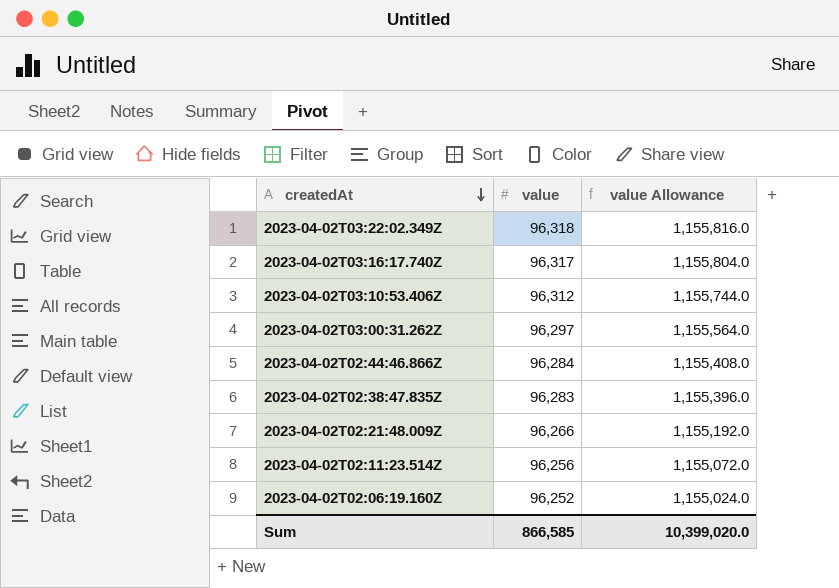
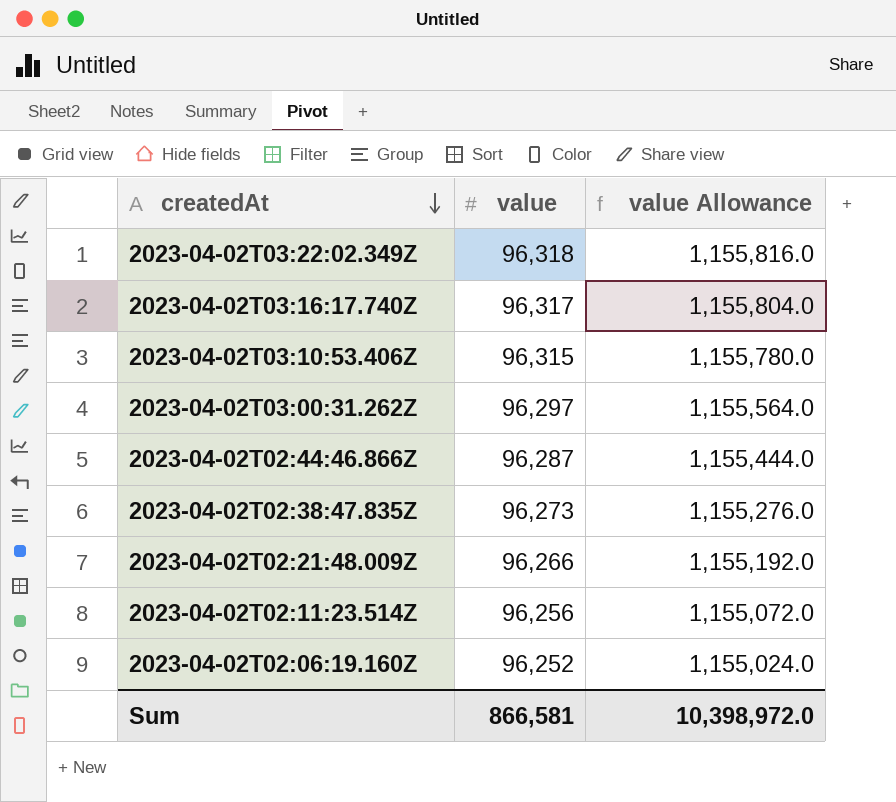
2023-04-02T03:10:53.406Z | value: 96,312 -> 96,315
2023-04-02T03:10:53.406Z | value Allowance: 1,155,744.0 -> 1,155,780.0
2023-04-02T02:44:46.866Z | value: 96,284 -> 96,287
2023-04-02T02:44:46.866Z | value Allowance: 1,155,408.0 -> 1,155,444.0
2023-04-02T02:38:47.835Z | value: 96,283 -> 96,273
2023-04-02T02:38:47.835Z | value Allowance: 1,155,396.0 -> 1,155,276.0
Sum | value: 866,585 -> 866,581
Sum | value Allowance: 10,399,020.0 -> 10,398,972.0

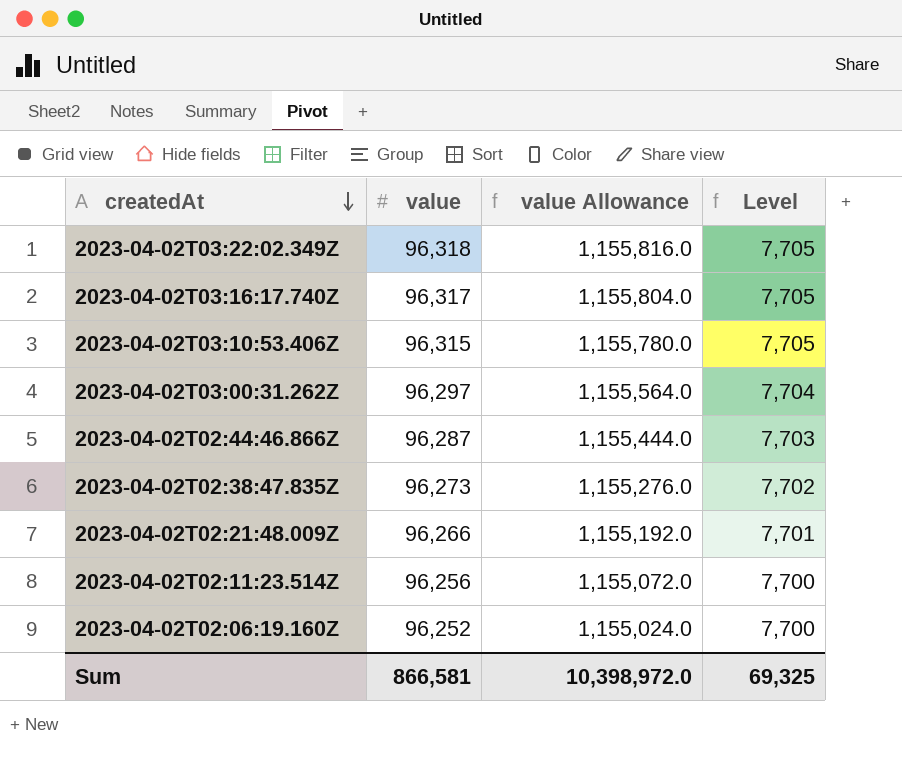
column Level | formula: none -> [value] * 0.08

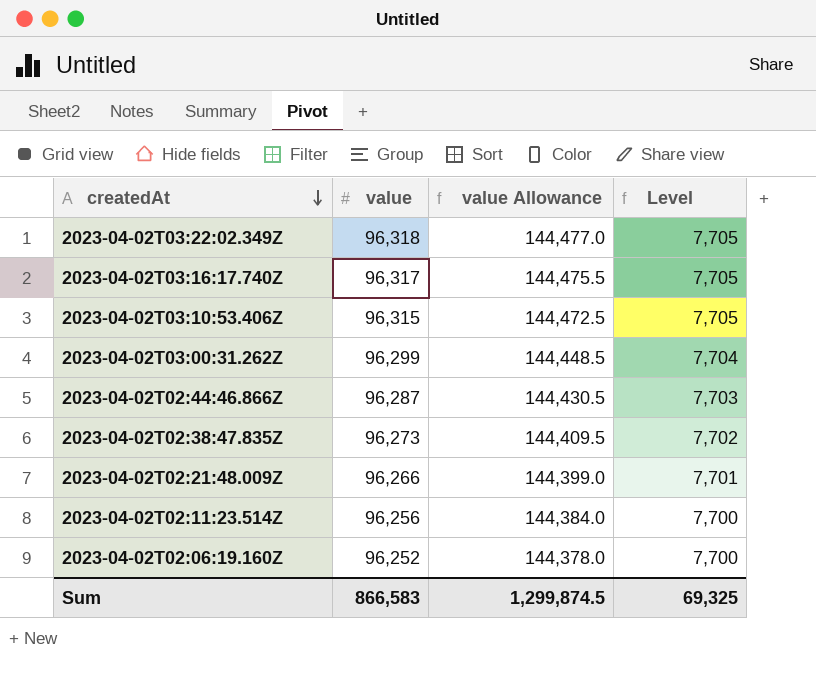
column value Allowance | formula: [value] * 12 -> [value] * 1.5
2023-04-02T03:00:31.262Z | value: 96,297 -> 96,299
Sum | value: 866,581 -> 866,583
Sum | value Allowance: 10,398,972.0 -> 1,299,874.5

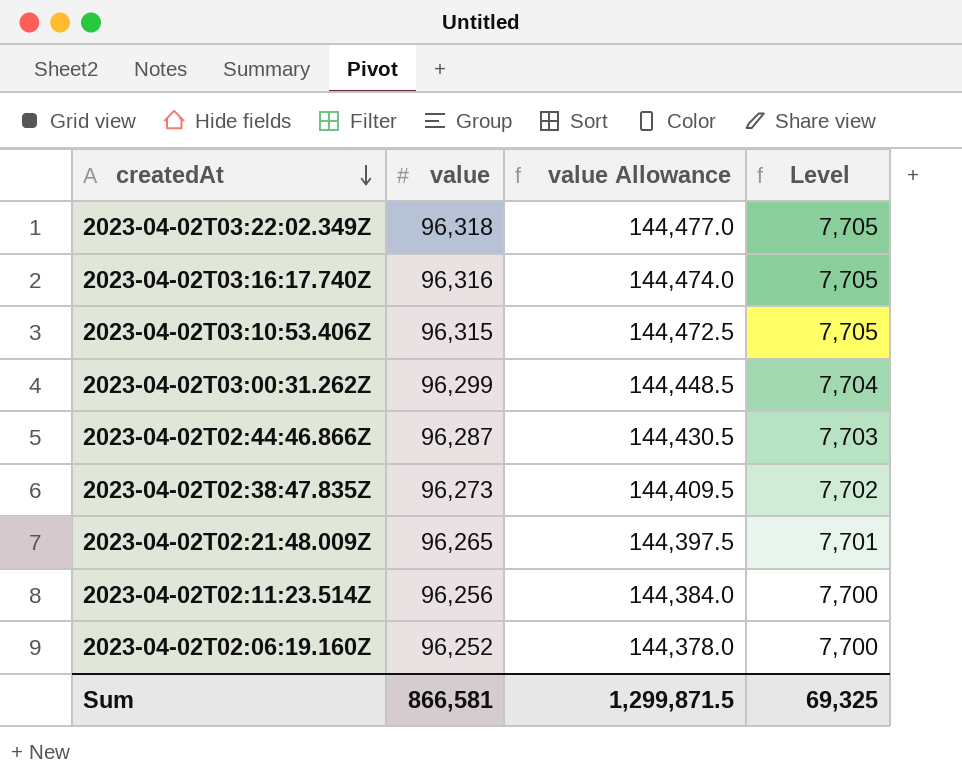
2023-04-02T03:16:17.740Z | value: 96,317 -> 96,316
2023-04-02T03:16:17.740Z | value Allowance: 144,475.5 -> 144,474.0
2023-04-02T02:21:48.009Z | value: 96,266 -> 96,265
2023-04-02T02:21:48.009Z | value Allowance: 144,399.0 -> 144,397.5
Sum | value: 866,583 -> 866,581
Sum | value Allowance: 1,299,874.5 -> 1,299,871.5

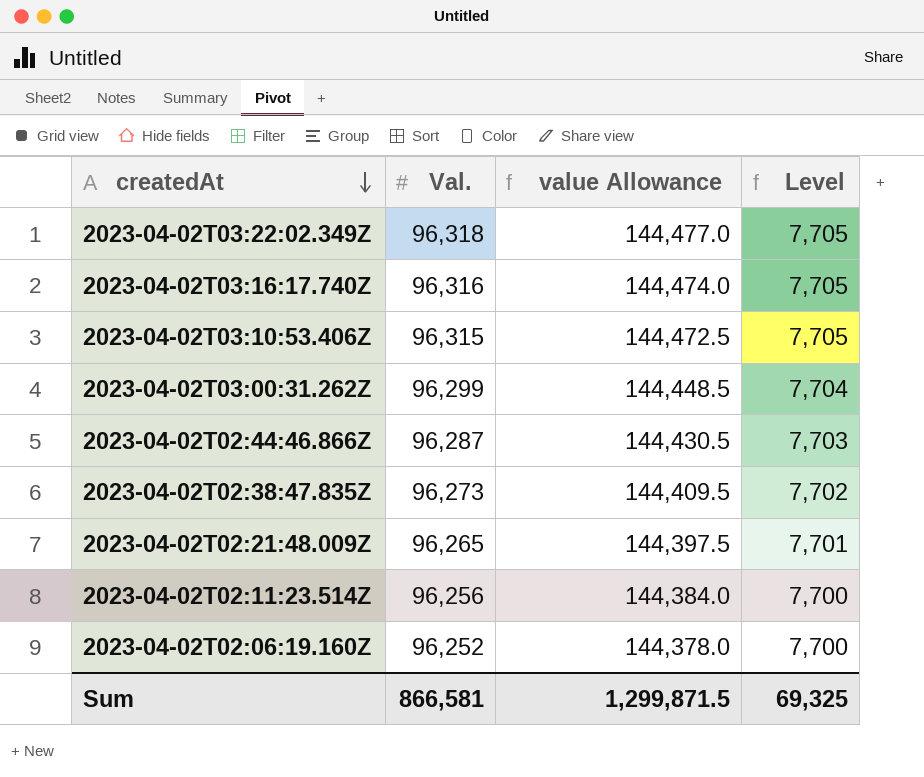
column name: value -> Val.

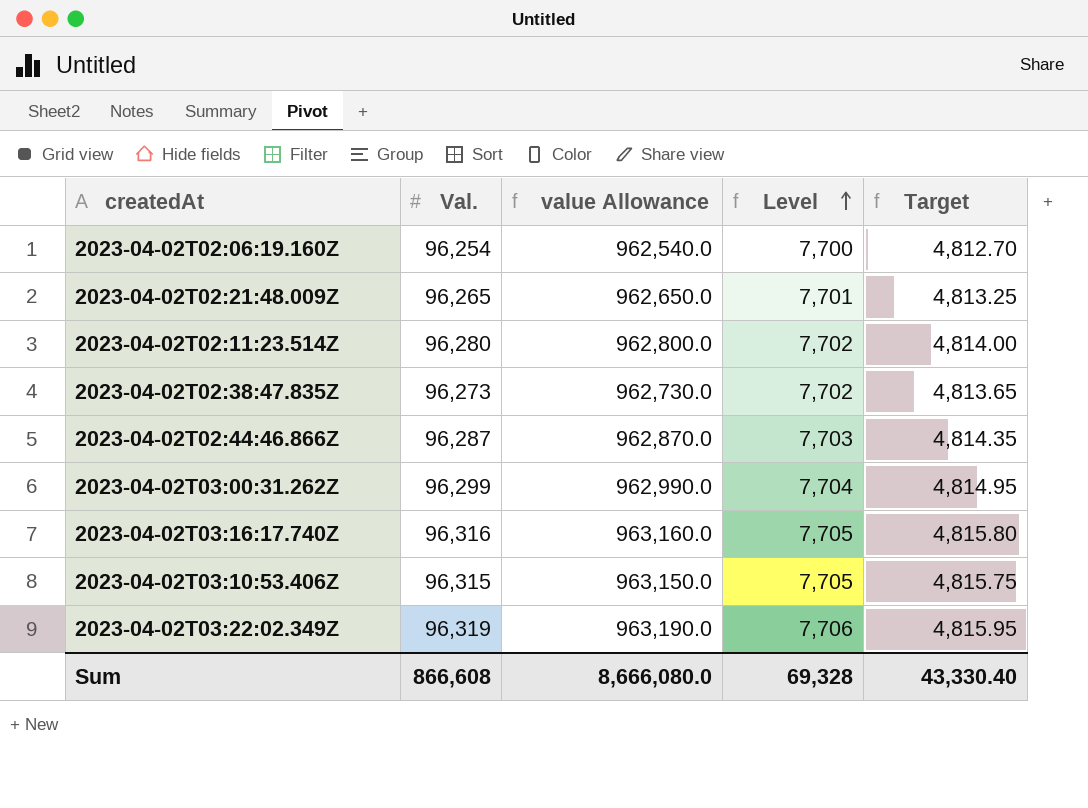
row order: createdAt descending -> Level ascending
column value Allowance | formula: [Val.] * 1.5 -> [Val.] * 10
column Target | formula: none -> [Val.] * 0.05
2023-04-02T02:06:19.160Z | Val.: 96,252 -> 96,254
2023-04-02T02:11:23.514Z | Val.: 96,256 -> 96,280
2023-04-02T02:11:23.514Z | Level: 7,700 -> 7,702
2023-04-02T03:22:02.349Z | Val.: 96,318 -> 96,319
2023-04-02T03:22:02.349Z | Level: 7,705 -> 7,706
Sum | Val.: 866,581 -> 866,608
Sum | value Allowance: 1,299,871.5 -> 8,666,080.0
Sum | Level: 69,325 -> 69,328

